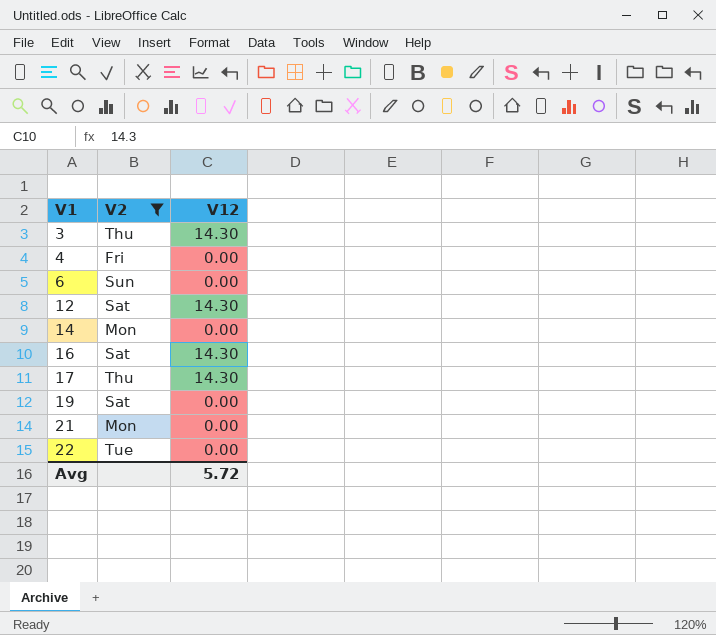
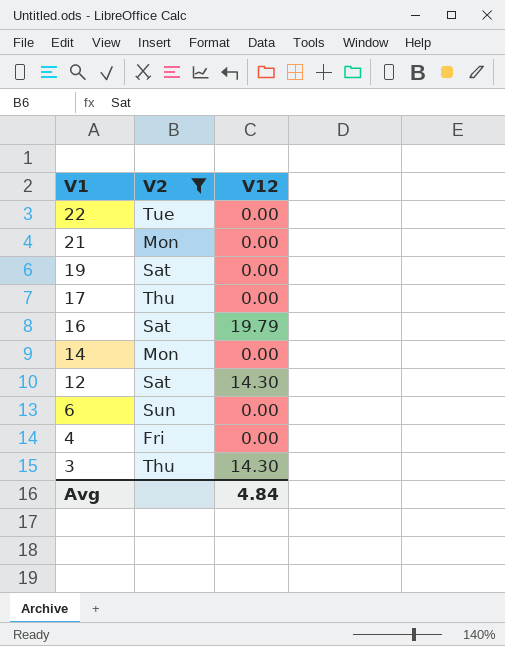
row order: V1 ascending -> V1 descending
17 | V12: 14.30 -> 0.00
16 | V12: 14.30 -> 19.79
Avg | V12: 5.72 -> 4.84

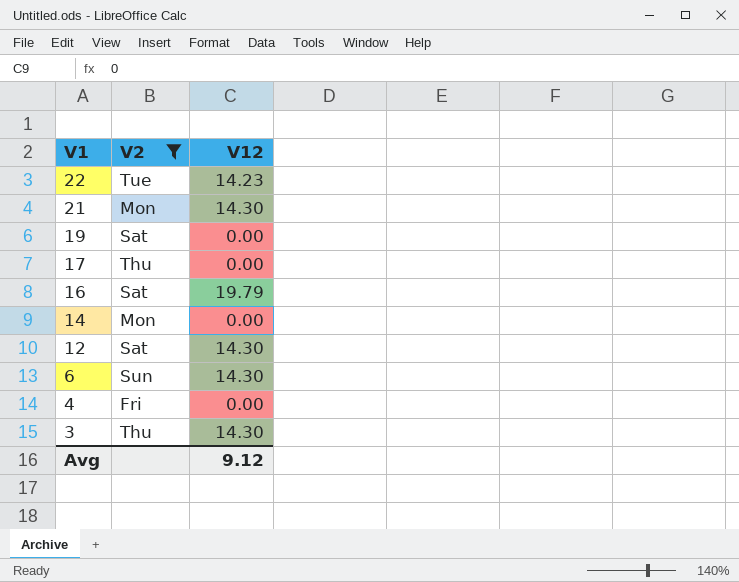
22 | V12: 0.00 -> 14.23
21 | V12: 0.00 -> 14.30
6 | V12: 0.00 -> 14.30
Avg | V12: 4.84 -> 9.12

